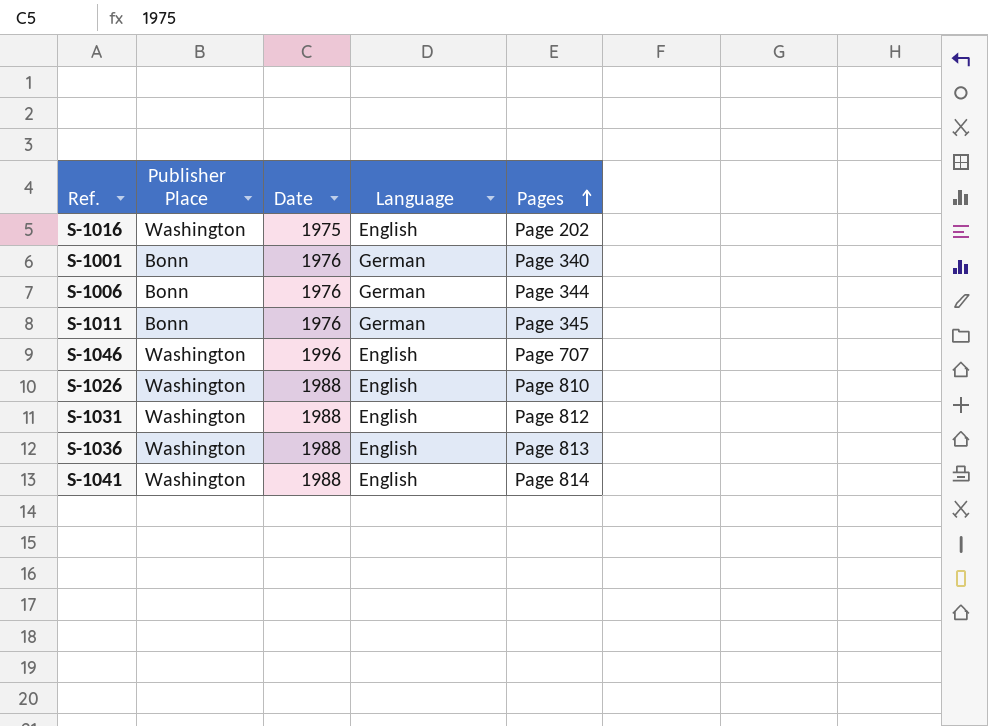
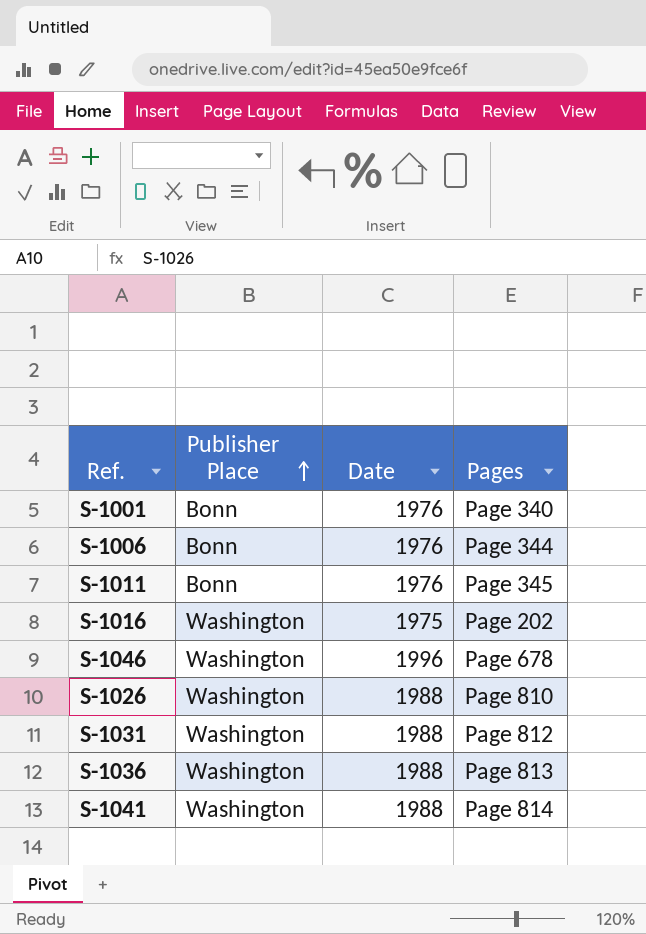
row order: Pages ascending -> Publisher Place ascending
column Language | position: 4 -> none
S-1046 | Pages: Page 707 -> Page 678

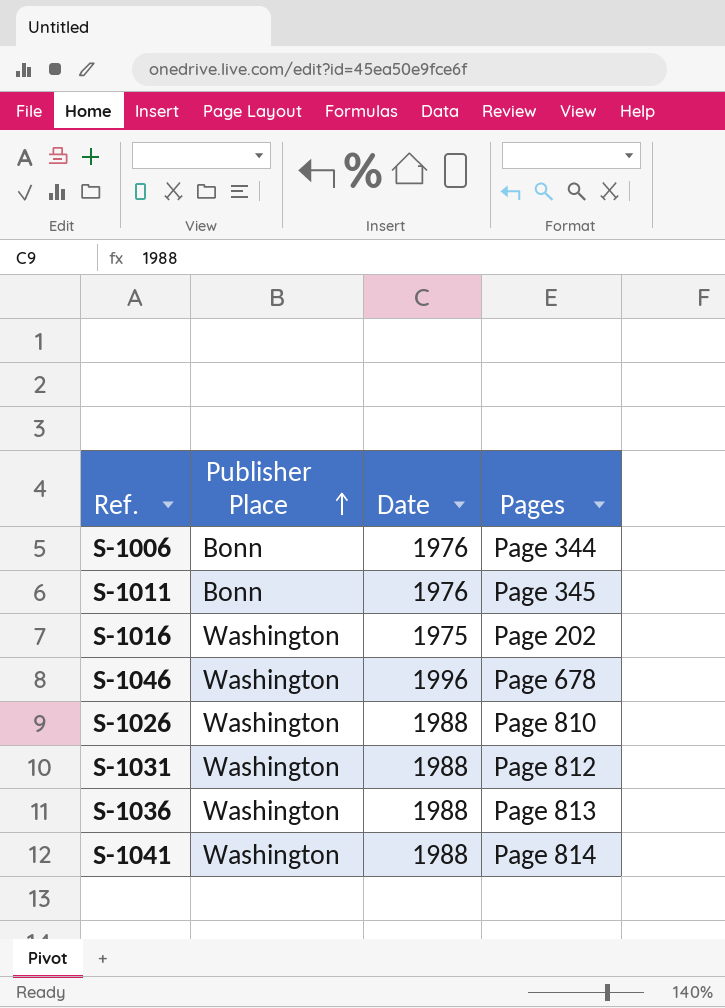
row S-1001: Bonn | 1976 | Page 340 -> none

